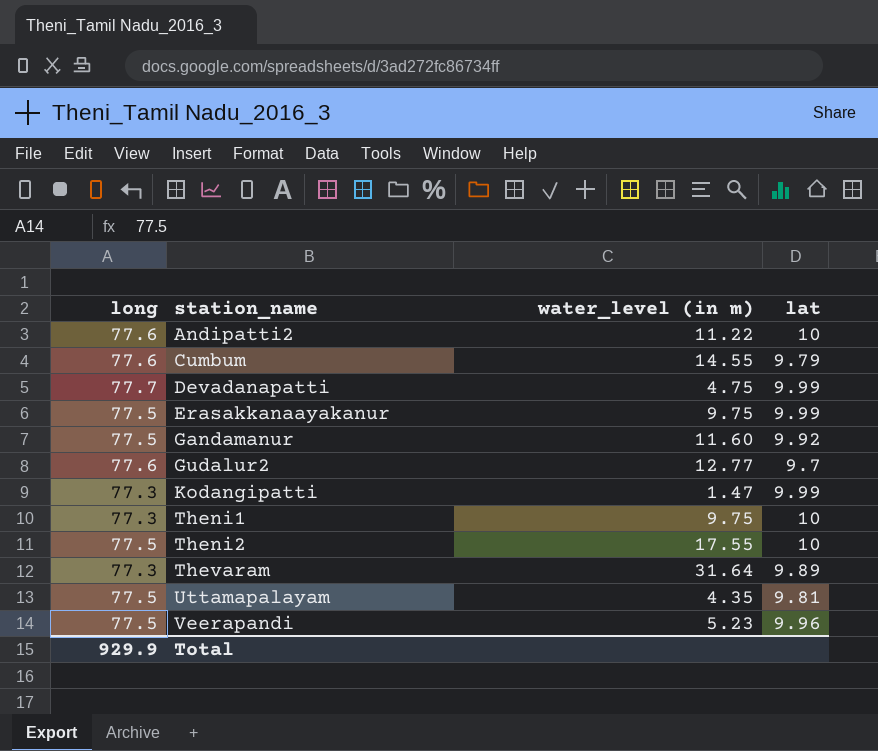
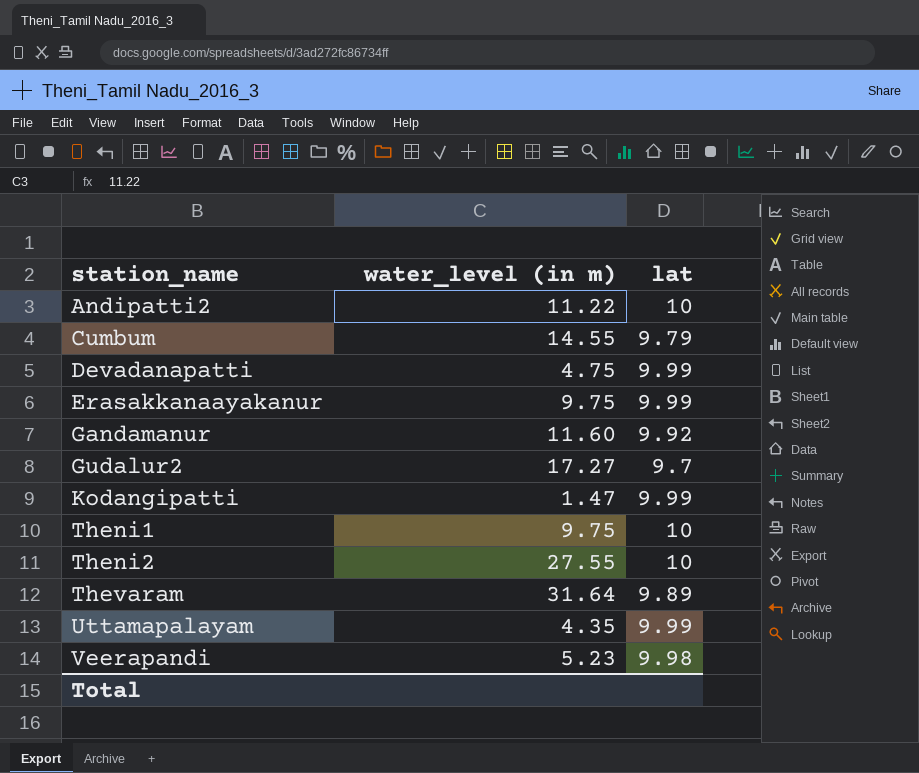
column long | position: 1 -> none
Gudalur2 | water_level (in m): 12.77 -> 17.27
Theni2 | water_level (in m): 17.55 -> 27.55
Uttamapalayam | lat: 9.81 -> 9.99
Veerapandi | lat: 9.96 -> 9.98

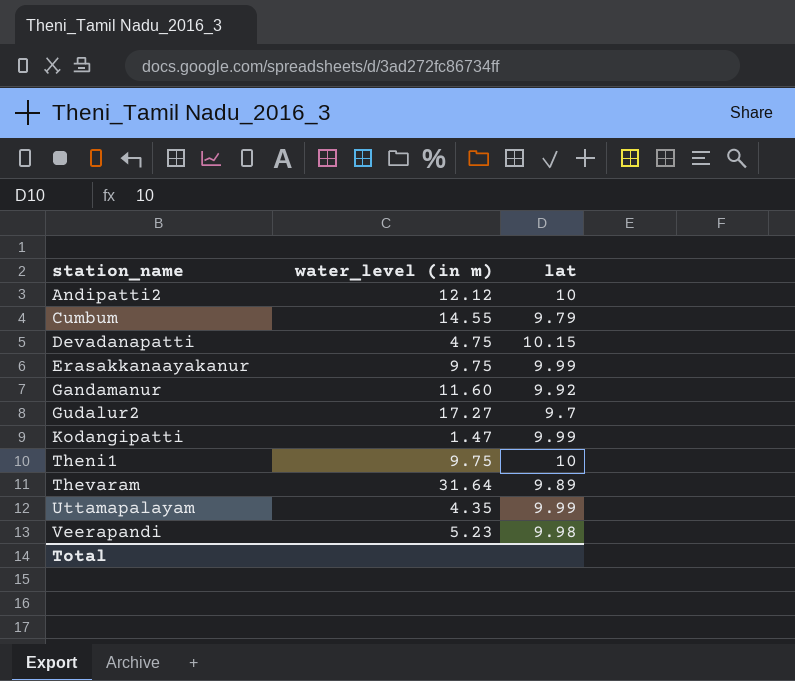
row Theni2: 27.55 | 10 -> none
Andipatti2 | water_level (in m): 11.22 -> 12.12
Devadanapatti | lat: 9.99 -> 10.15

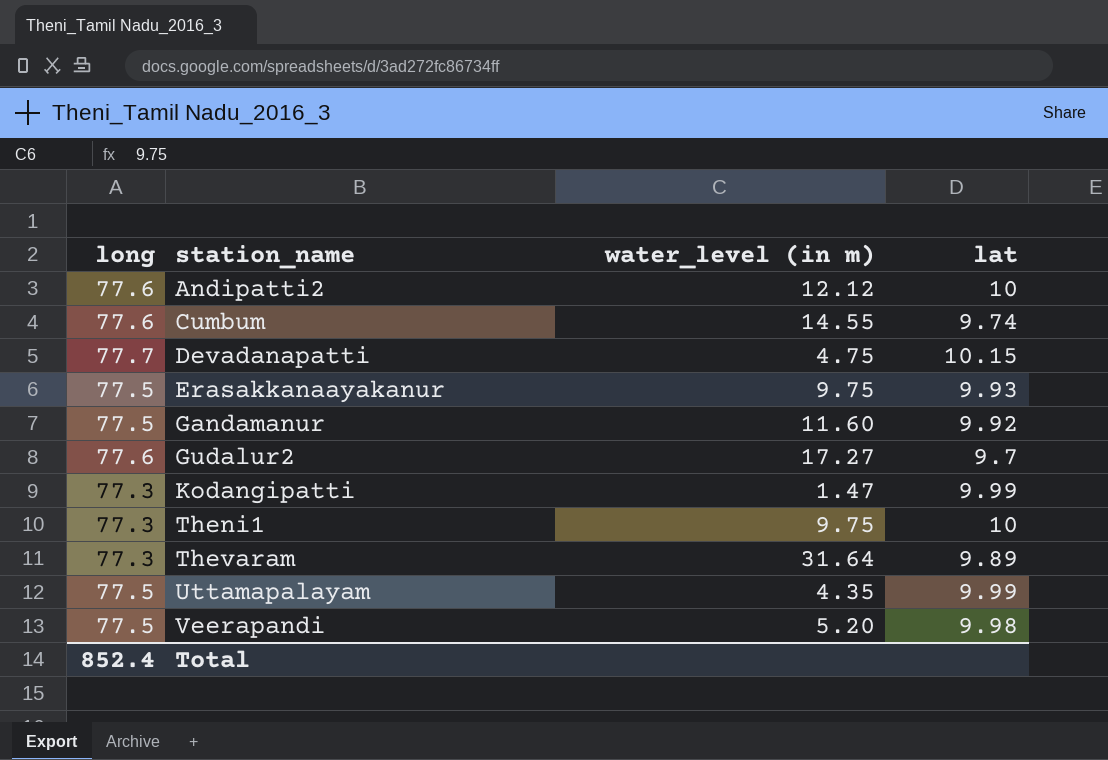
column long | position: none -> 1
Cumbum | lat: 9.79 -> 9.74
Erasakkanaayakanur | lat: 9.99 -> 9.93
Veerapandi | water_level (in m): 5.23 -> 5.20

